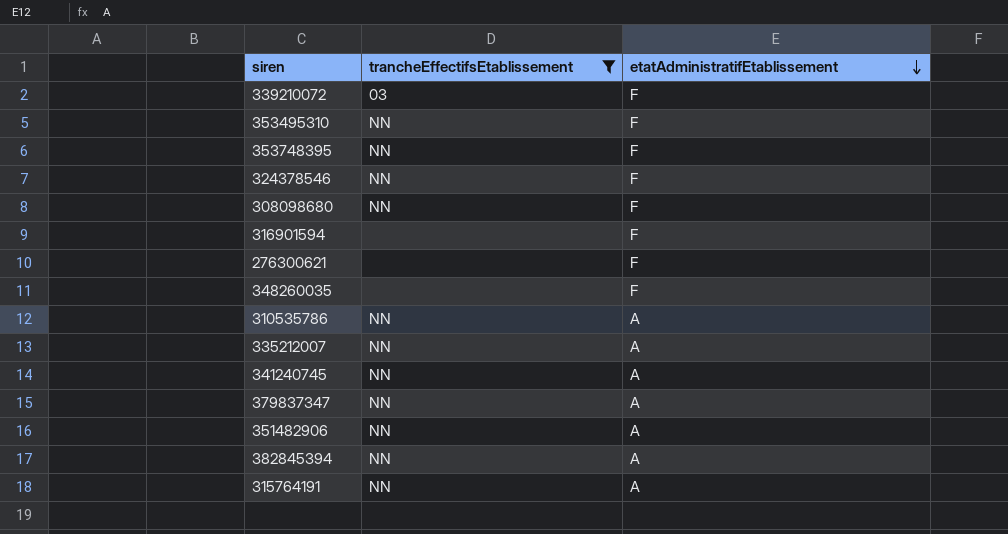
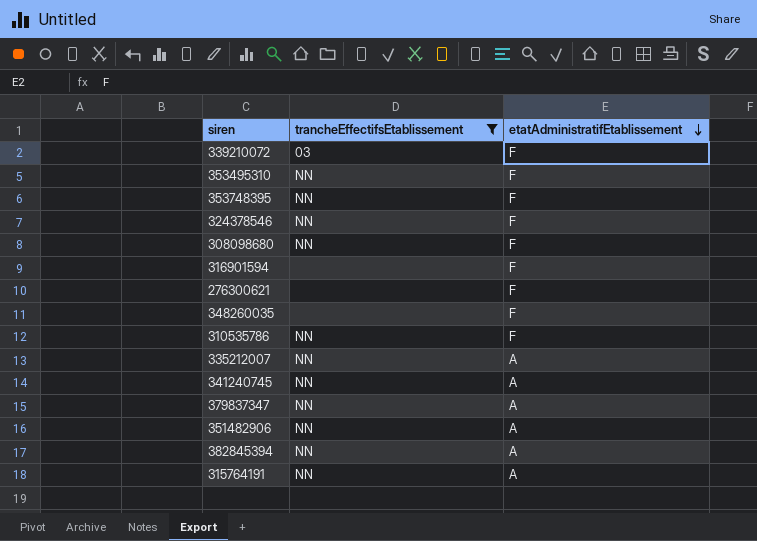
310535786 | etatAdministratifEtablissement: A -> F

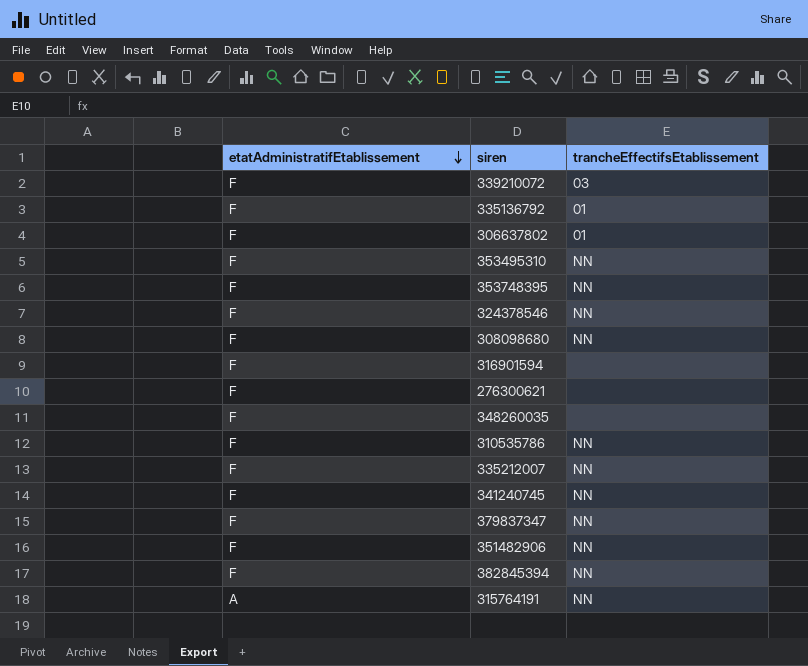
filter: trancheEffectifsEtablissement != 01 -> none
column etatAdministratifEtablissement | position: 3 -> 1
335212007 | etatAdministratifEtablissement: A -> F
341240745 | etatAdministratifEtablissement: A -> F
379837347 | etatAdministratifEtablissement: A -> F
351482906 | etatAdministratifEtablissement: A -> F
382845394 | etatAdministratifEtablissement: A -> F

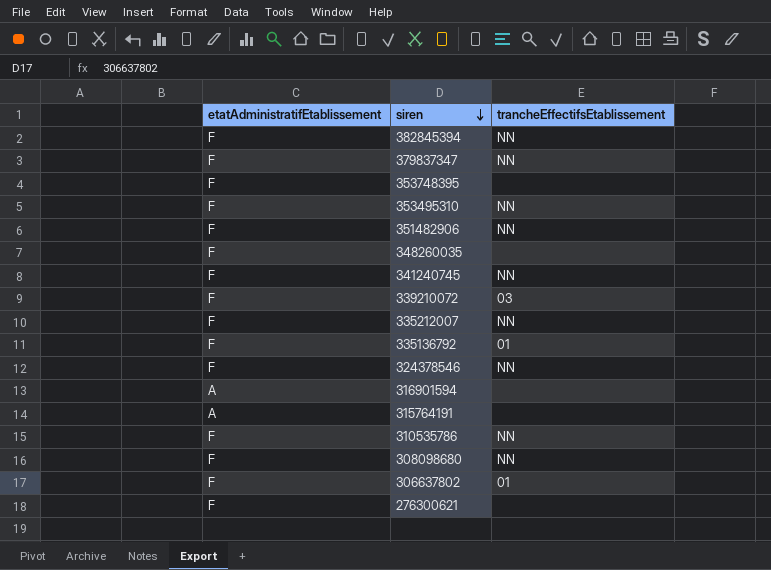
row order: etatAdministratifEtablissement descending -> siren descending
353748395 | trancheEffectifsEtablissement: NN -> none
316901594 | etatAdministratifEtablissement: F -> A
315764191 | trancheEffectifsEtablissement: NN -> none

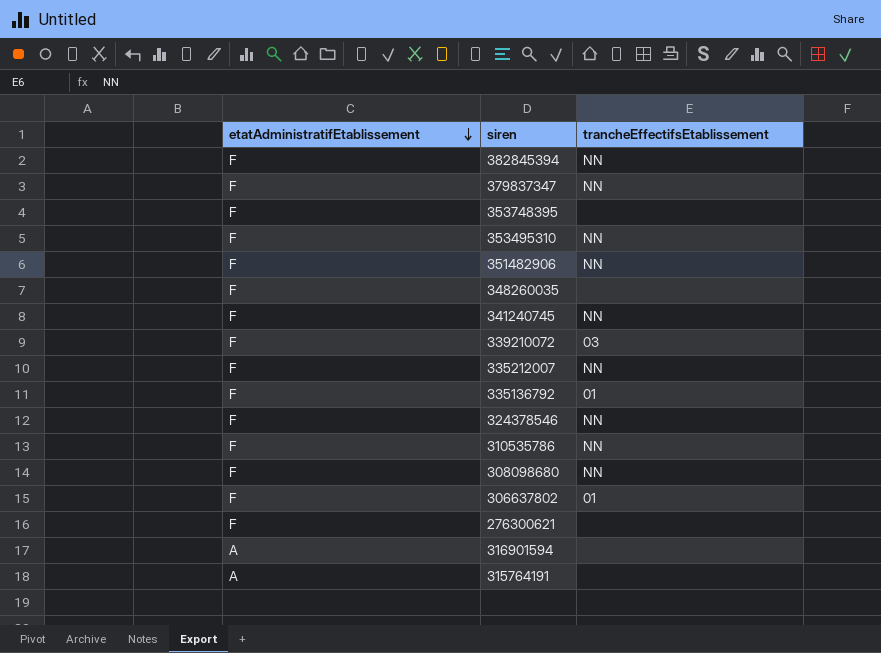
row order: siren descending -> etatAdministratifEtablissement descending

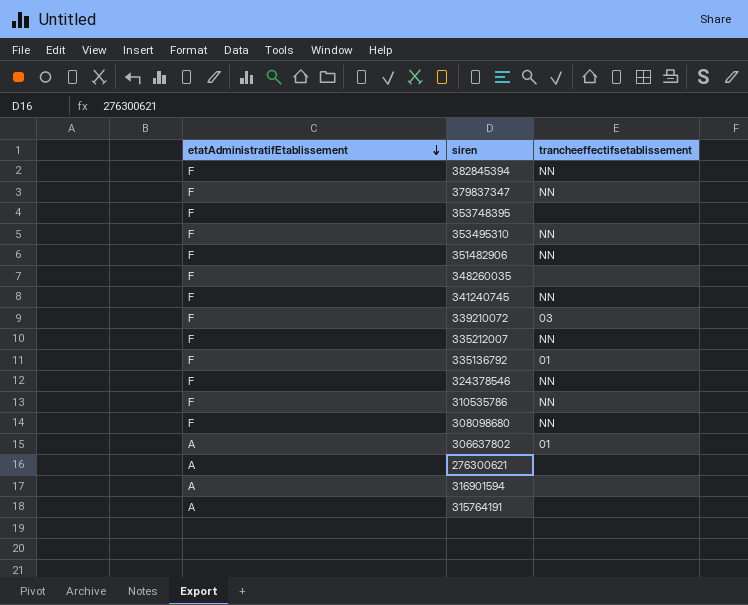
column name: trancheEffectifsEtablissement -> trancheeffectifsetablissement
306637802 | etatAdministratifEtablissement: F -> A
276300621 | etatAdministratifEtablissement: F -> A

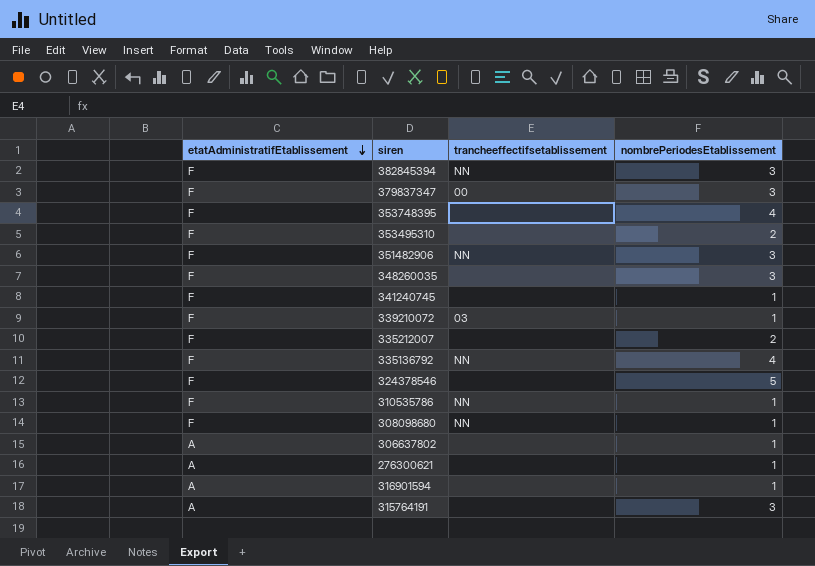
column nombrePeriodesEtablissement | position: none -> 4
379837347 | trancheeffectifsetablissement: NN -> 00
353495310 | trancheeffectifsetablissement: NN -> none
341240745 | trancheeffectifsetablissement: NN -> none
335212007 | trancheeffectifsetablissement: NN -> none
335136792 | trancheeffectifsetablissement: 01 -> NN
324378546 | trancheeffectifsetablissement: NN -> none
306637802 | trancheeffectifsetablissement: 01 -> none

